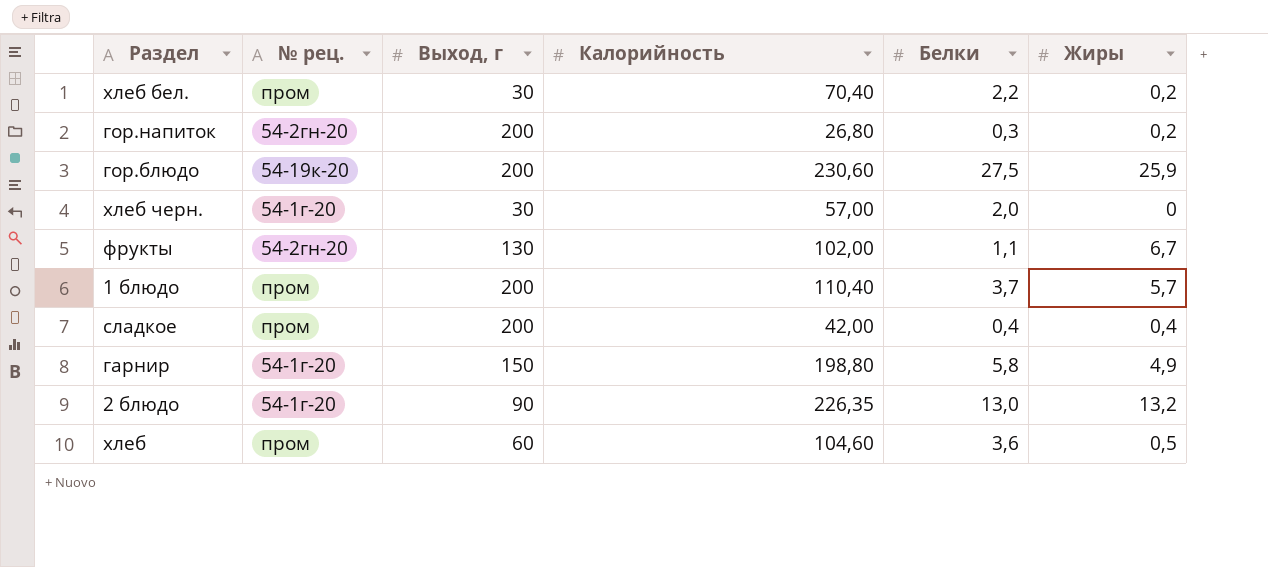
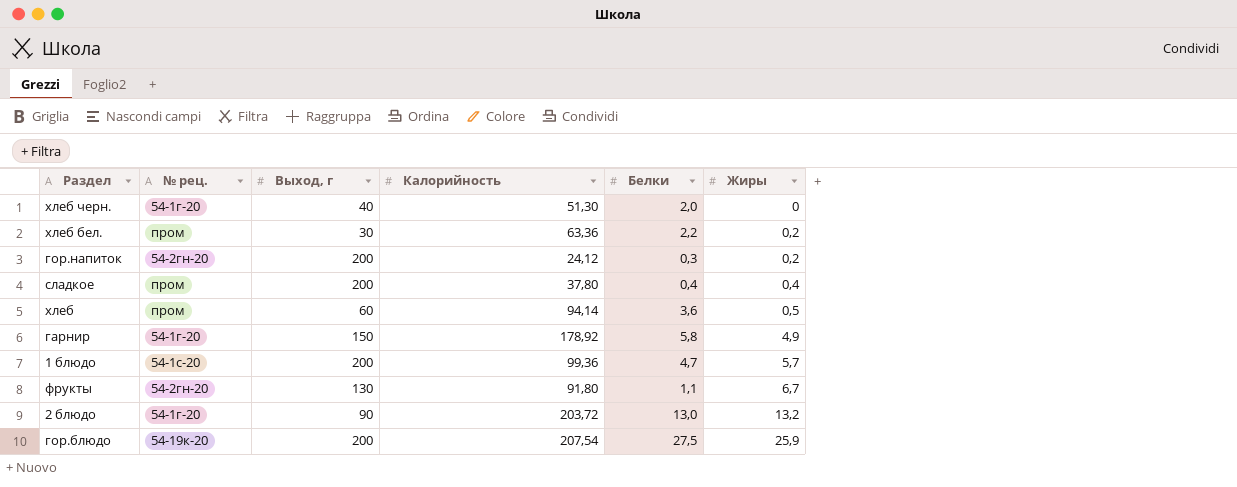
row order: none -> Жиры ascending
хлеб черн. | Выход, г: 30 -> 40
хлеб черн. | Калорийность: 57,00 -> 51,30
хлеб бел. | Калорийность: 70,40 -> 63,36
гор.напиток | Калорийность: 26,80 -> 24,12
сладкое | Калорийность: 42,00 -> 37,80
хлеб | Калорийность: 104,60 -> 94,14
гарнир | Калорийность: 198,80 -> 178,92
1 блюдо | № рец.: пром -> 54-1с-20
1 блюдо | Калорийность: 110,40 -> 99,36
1 блюдо | Белки: 3,7 -> 4,7
фрукты | Калорийность: 102,00 -> 91,80
2 блюдо | Калорийность: 226,35 -> 203,72
гор.блюдо | Калорийность: 230,60 -> 207,54

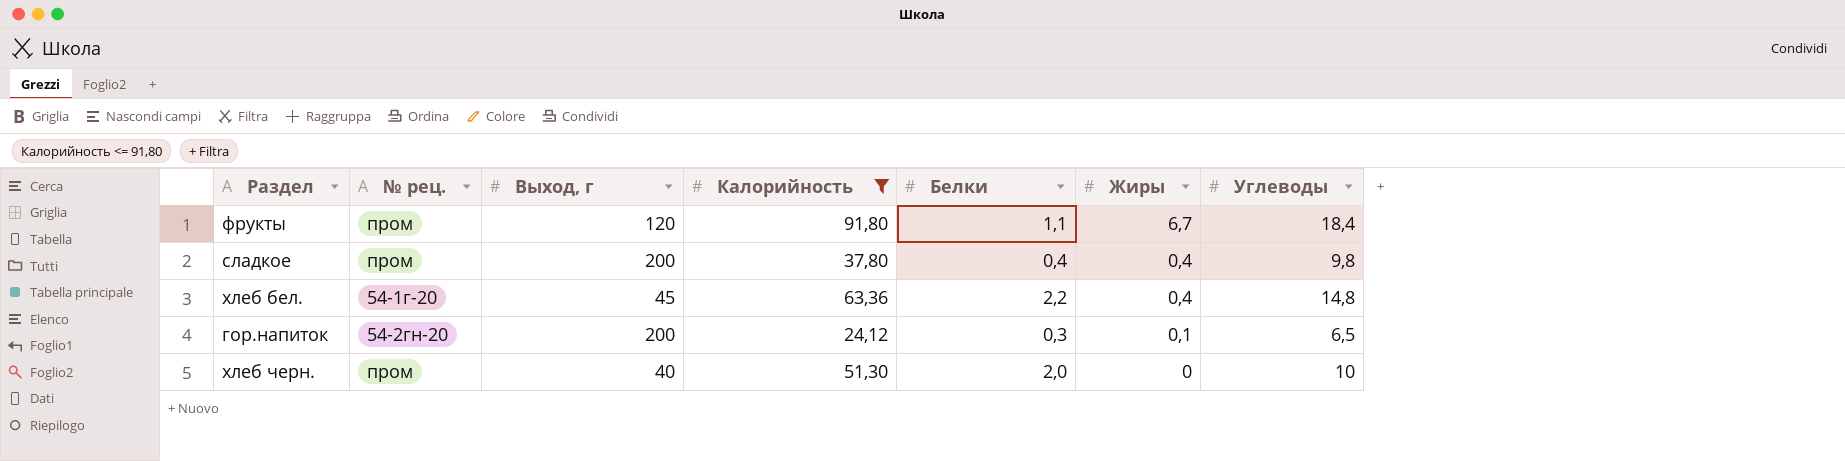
filter: none -> Калорийность <= 91,80
row order: Жиры ascending -> Жиры descending
column Углеводы | position: none -> 7
фрукты | № рец.: 54-2гн-20 -> пром
фрукты | Выход, г: 130 -> 120
хлеб бел. | № рец.: пром -> 54-1г-20
хлеб бел. | Выход, г: 30 -> 45
хлеб бел. | Жиры: 0,2 -> 0,4
гор.напиток | Жиры: 0,2 -> 0,1
хлеб черн. | № рец.: 54-1г-20 -> пром

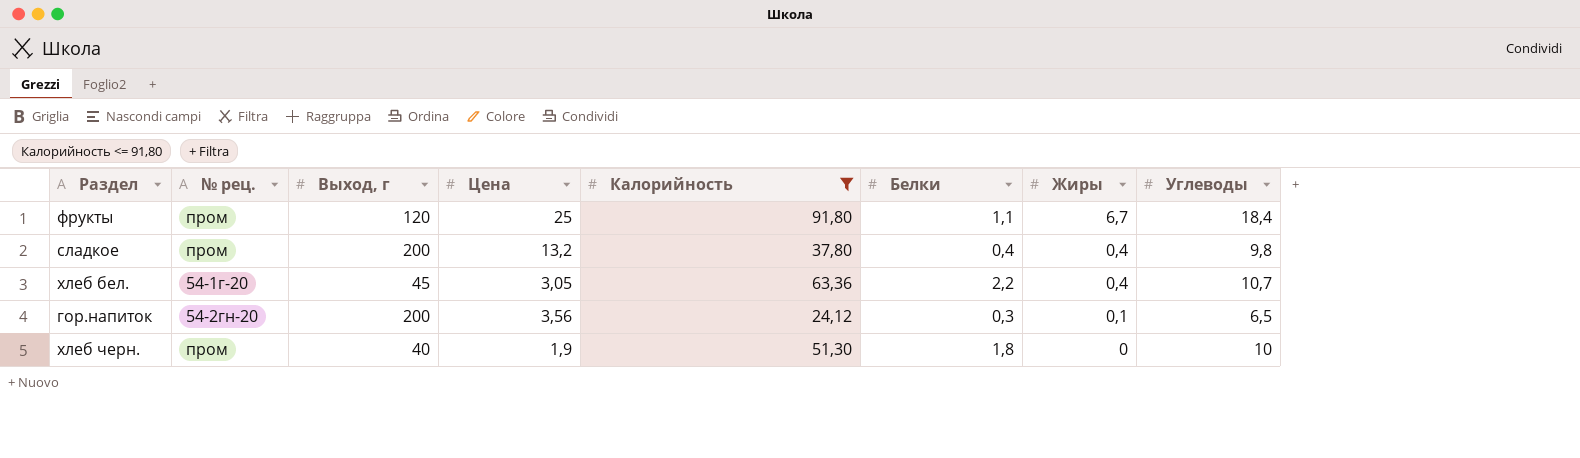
column Цена | position: none -> 4
хлеб бел. | Углеводы: 14,8 -> 10,7
хлеб черн. | Белки: 2,0 -> 1,8

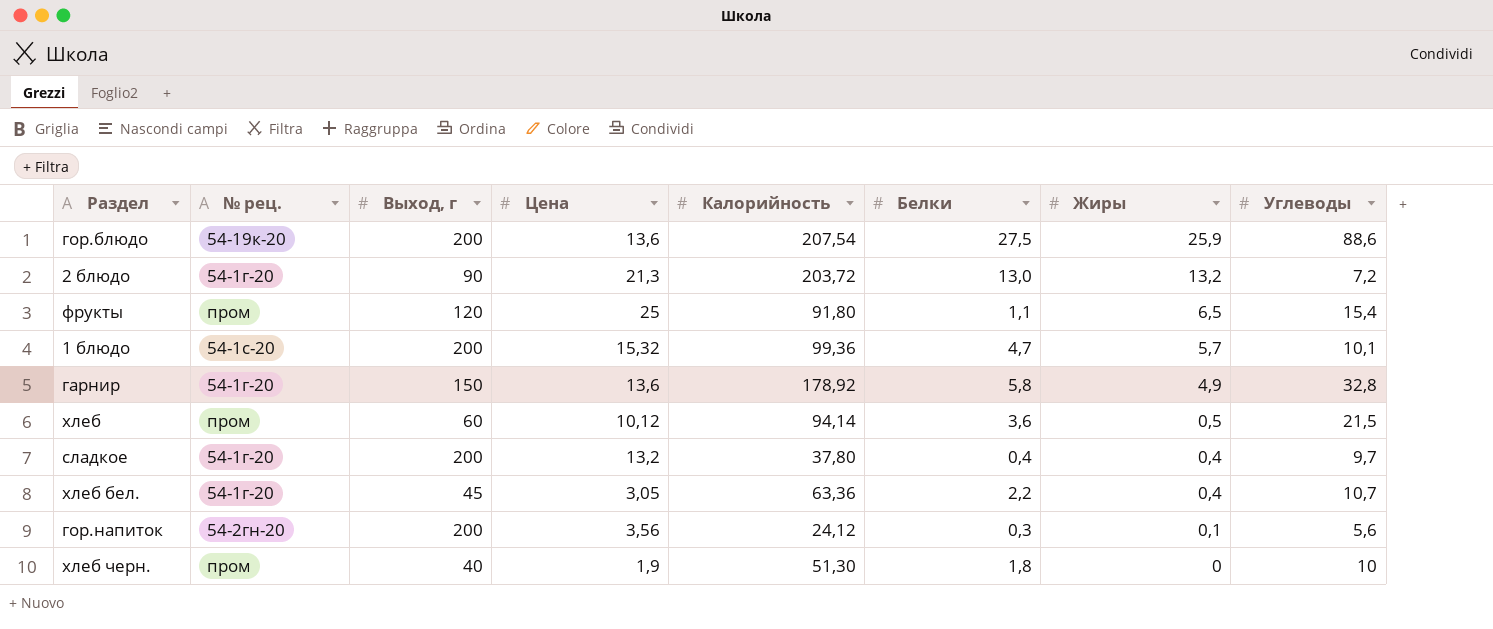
filter: Калорийность <= 91,80 -> none
фрукты | Жиры: 6,7 -> 6,5
фрукты | Углеводы: 18,4 -> 15,4
сладкое | № рец.: пром -> 54-1г-20
сладкое | Углеводы: 9,8 -> 9,7
гор.напиток | Углеводы: 6,5 -> 5,6

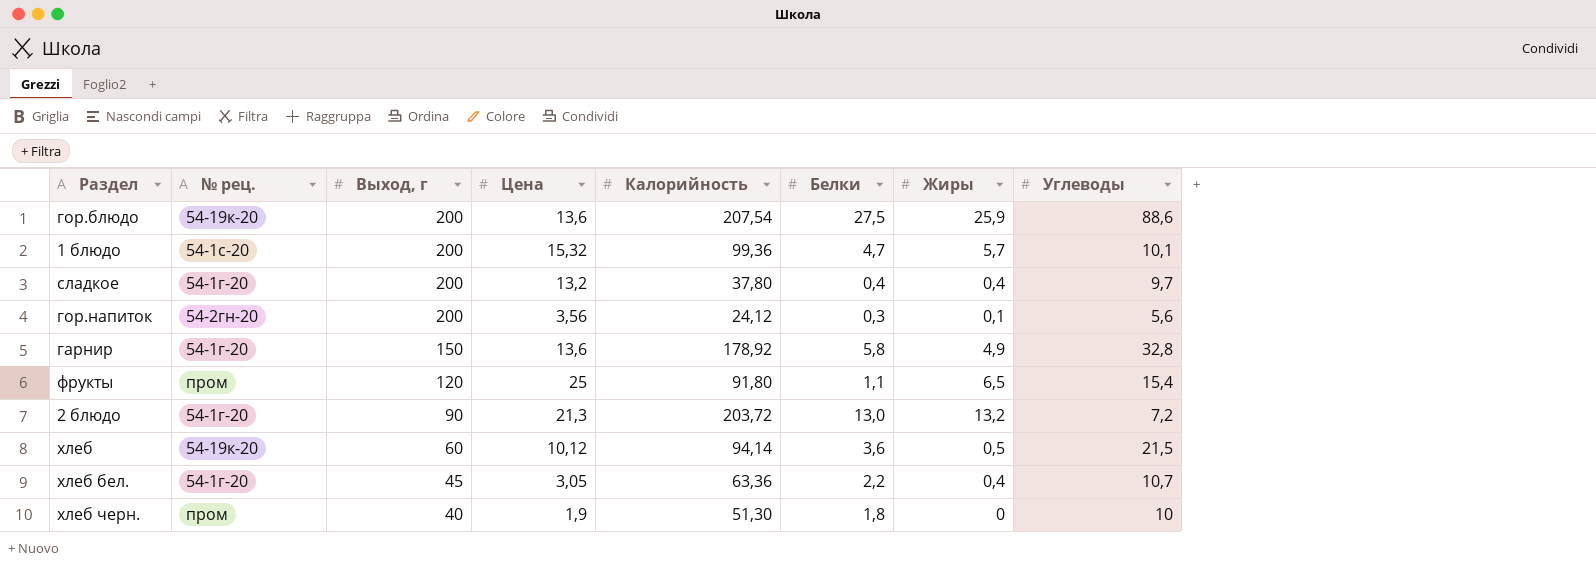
row order: Жиры descending -> Выход, г descending
хлеб | № рец.: пром -> 54-19к-20

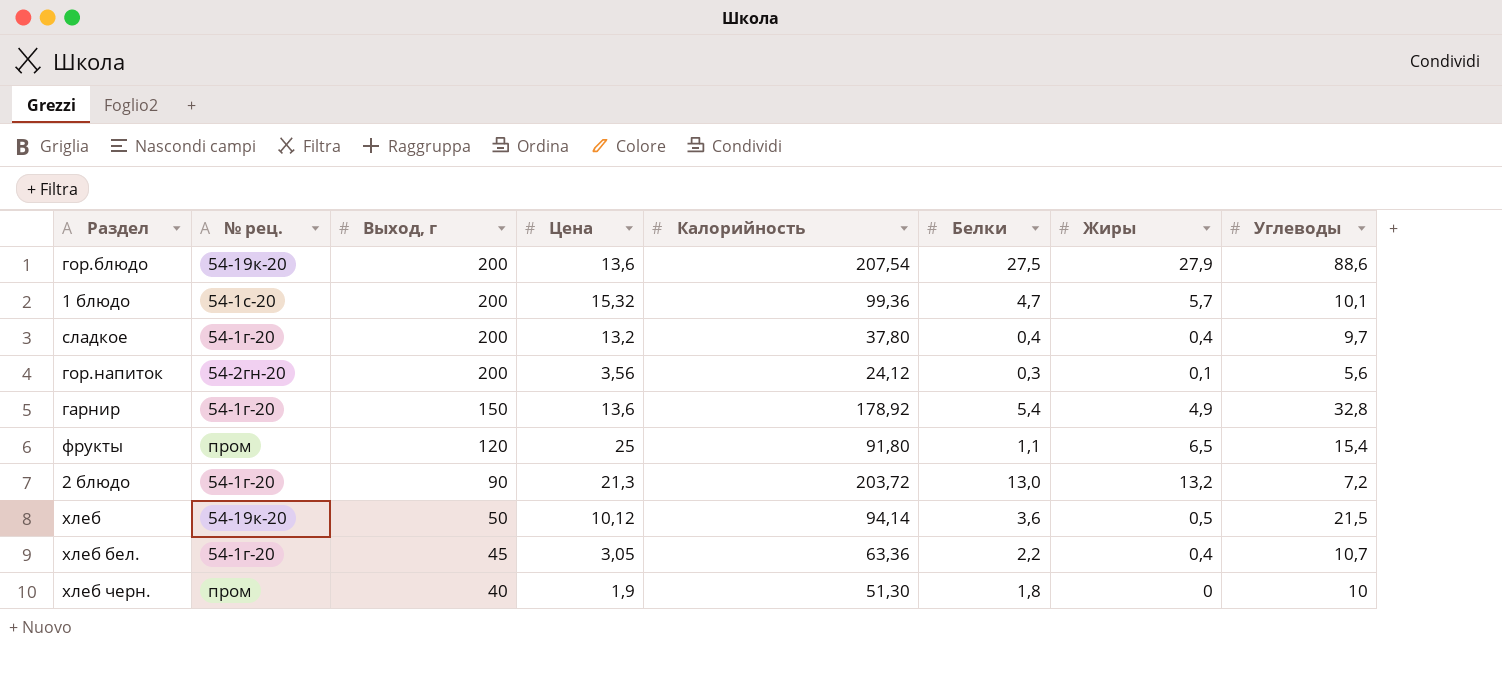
гор.блюдо | Жиры: 25,9 -> 27,9
гарнир | Белки: 5,8 -> 5,4
хлеб | Выход, г: 60 -> 50

